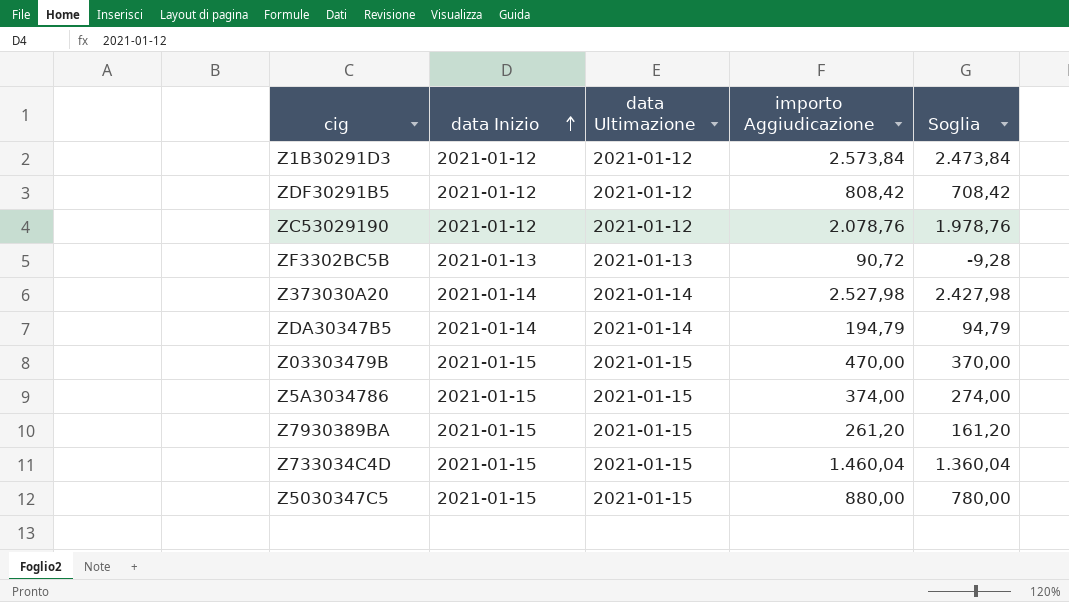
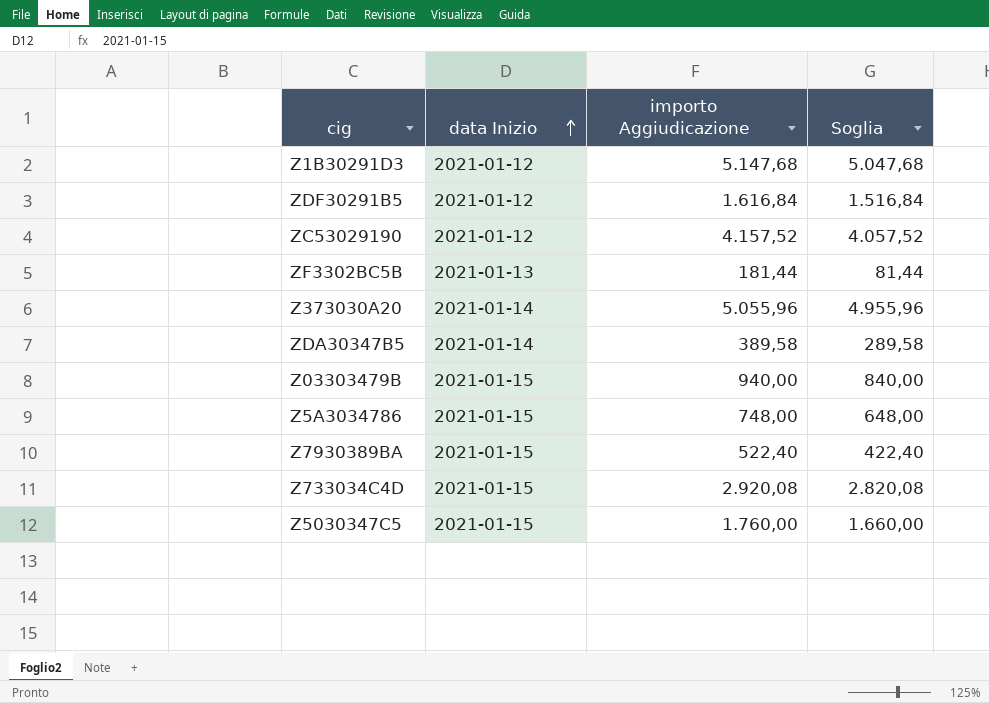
column data Ultimazione | position: 3 -> none
Z1B30291D3 | importo Aggiudicazione: 2.573,84 -> 5.147,68
Z1B30291D3 | Soglia: 2.473,84 -> 5.047,68
ZDF30291B5 | importo Aggiudicazione: 808,42 -> 1.616,84
ZDF30291B5 | Soglia: 708,42 -> 1.516,84
ZC53029190 | importo Aggiudicazione: 2.078,76 -> 4.157,52
ZC53029190 | Soglia: 1.978,76 -> 4.057,52
ZF3302BC5B | importo Aggiudicazione: 90,72 -> 181,44
ZF3302BC5B | Soglia: -9,28 -> 81,44
Z373030A20 | importo Aggiudicazione: 2.527,98 -> 5.055,96
Z373030A20 | Soglia: 2.427,98 -> 4.955,96
ZDA30347B5 | importo Aggiudicazione: 194,79 -> 389,58
ZDA30347B5 | Soglia: 94,79 -> 289,58
Z03303479B | importo Aggiudicazione: 470,00 -> 940,00
Z03303479B | Soglia: 370,00 -> 840,00
Z5A3034786 | importo Aggiudicazione: 374,00 -> 748,00
Z5A3034786 | Soglia: 274,00 -> 648,00
Z7930389BA | importo Aggiudicazione: 261,20 -> 522,40
Z7930389BA | Soglia: 161,20 -> 422,40
Z733034C4D | importo Aggiudicazione: 1.460,04 -> 2.920,08
Z733034C4D | Soglia: 1.360,04 -> 2.820,08
Z5030347C5 | importo Aggiudicazione: 880,00 -> 1.760,00
Z5030347C5 | Soglia: 780,00 -> 1.660,00

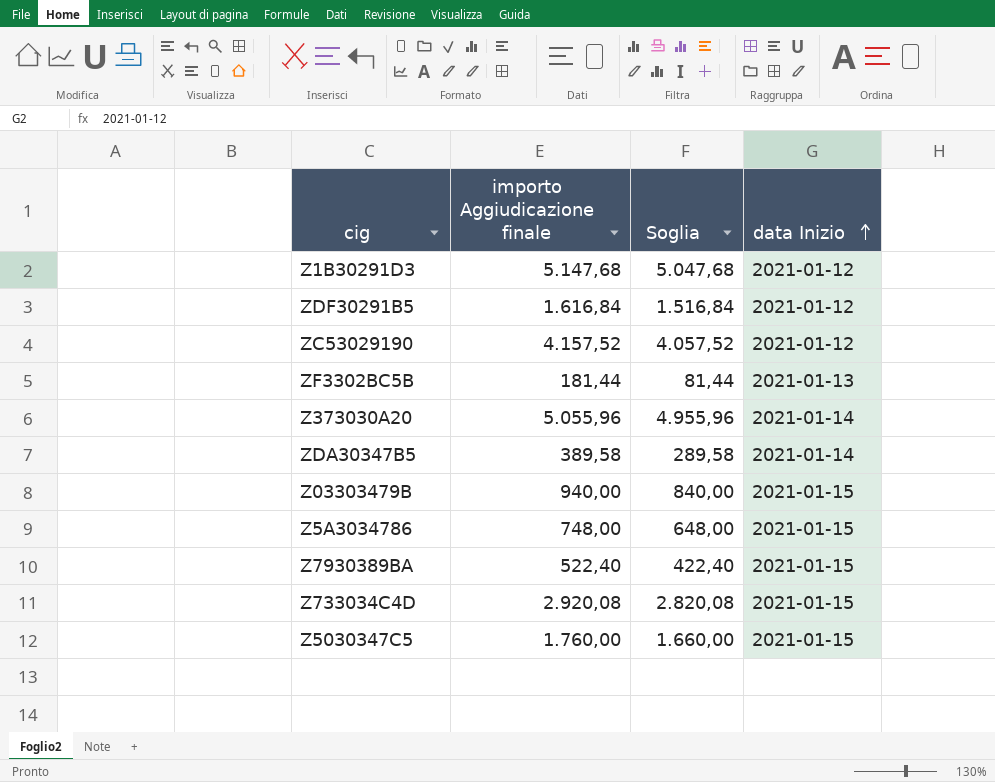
column name: importo Aggiudicazione -> importo Aggiudicazione finale
column data Inizio | position: 2 -> 4

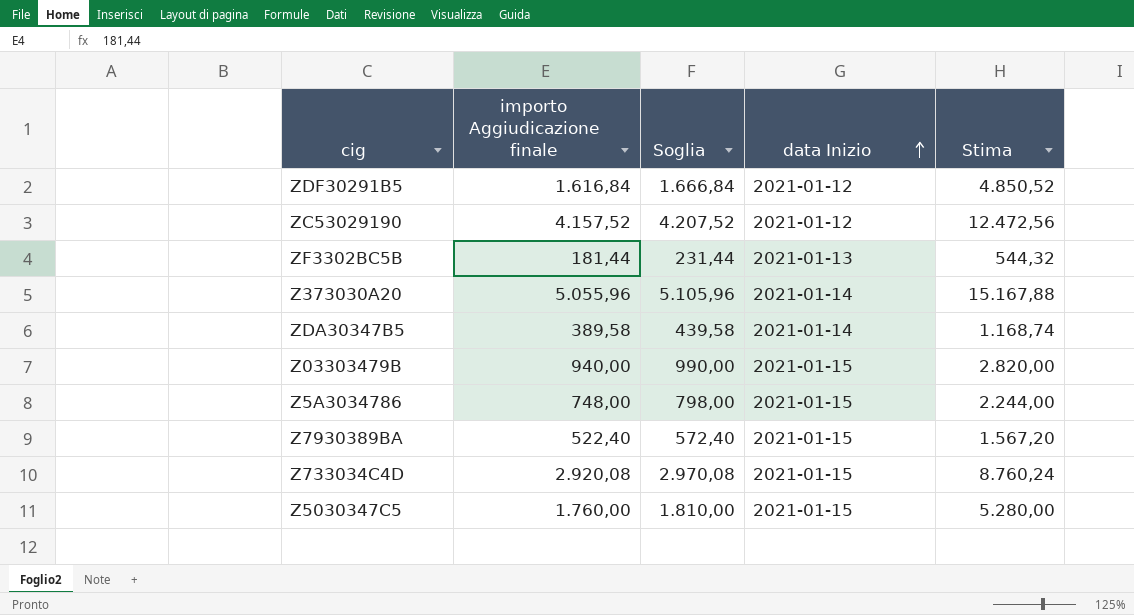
column Soglia | formula: [importo Aggiudicazione finale] - 100 -> [importo Aggiudicazione finale] + 50
column Stima | formula: none -> [importo Aggiudicazione finale] * 3
row Z1B30291D3: 5.147,68 | 5.047,68 | 2021-01-12 -> none

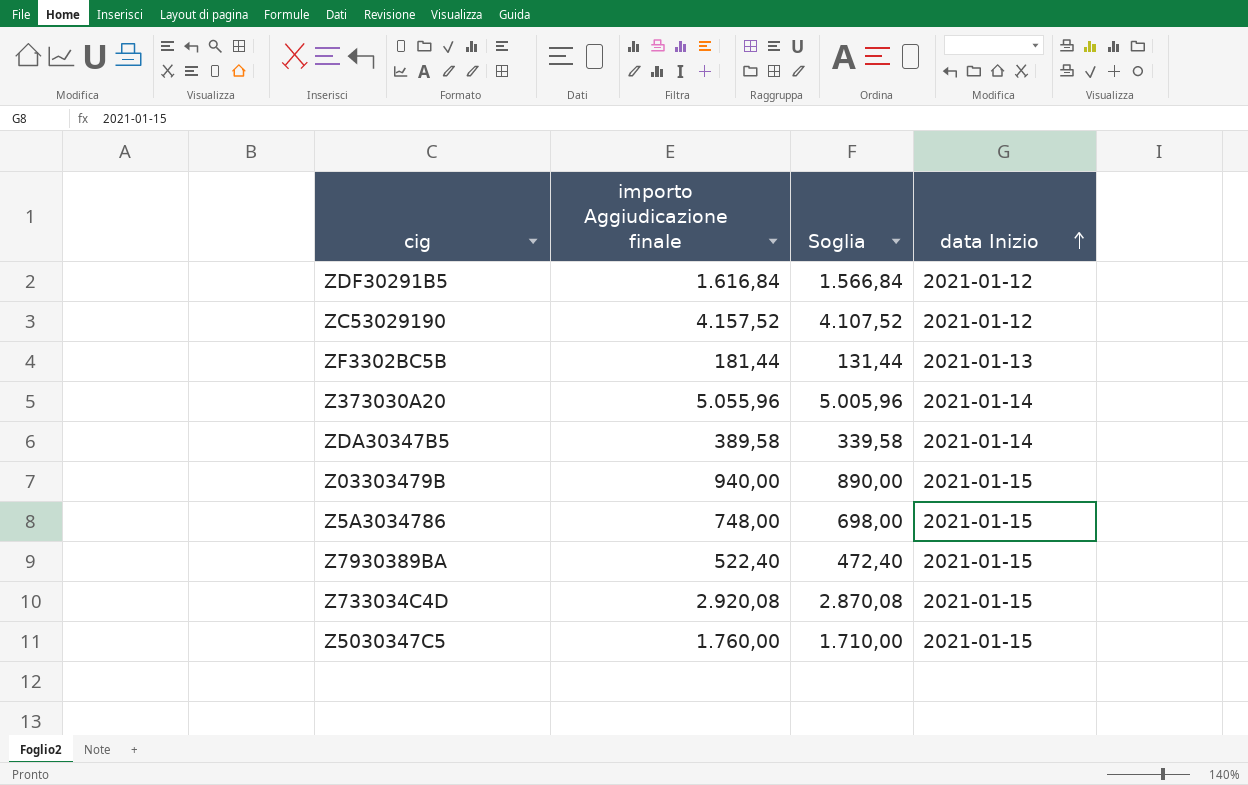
column Stima | formula: [importo Aggiudicazione finale] * 3 -> none
column Soglia | formula: [importo Aggiudicazione finale] + 50 -> [importo Aggiudicazione finale] - 50

